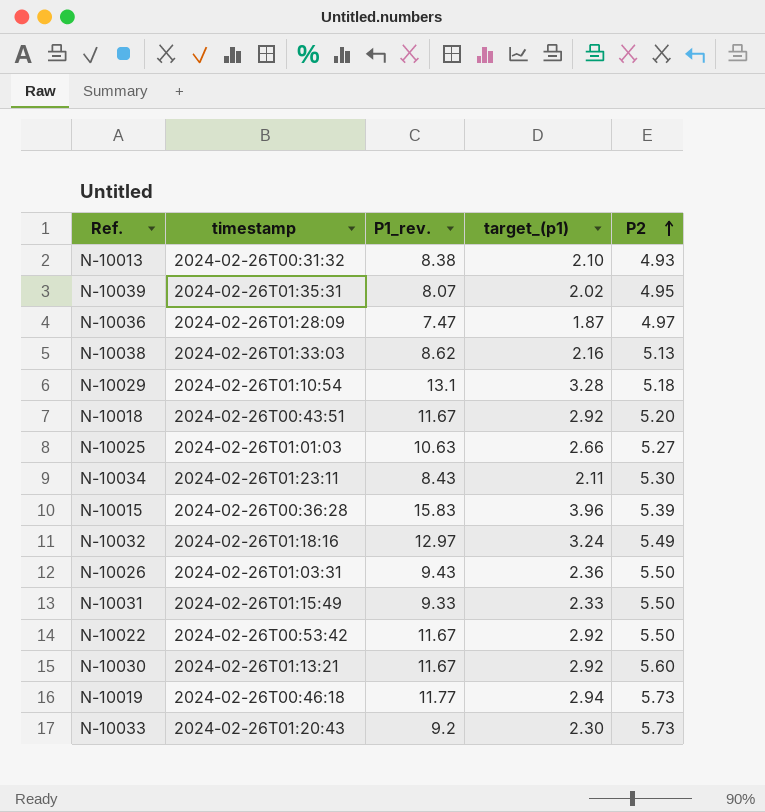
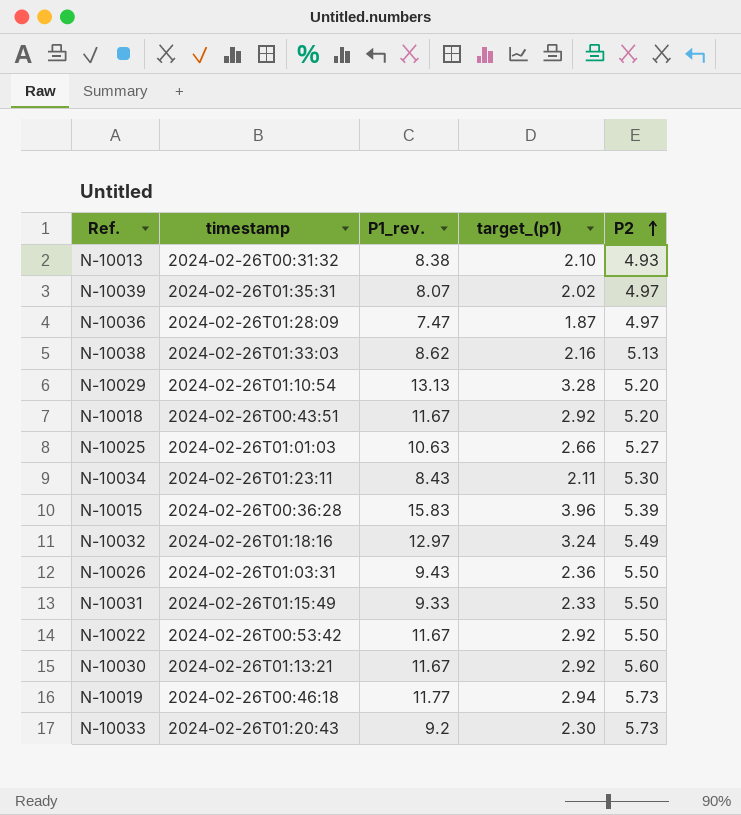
N-10039 | P2: 4.95 -> 4.97
N-10029 | P1_rev.: 13.1 -> 13.13
N-10029 | P2: 5.18 -> 5.20

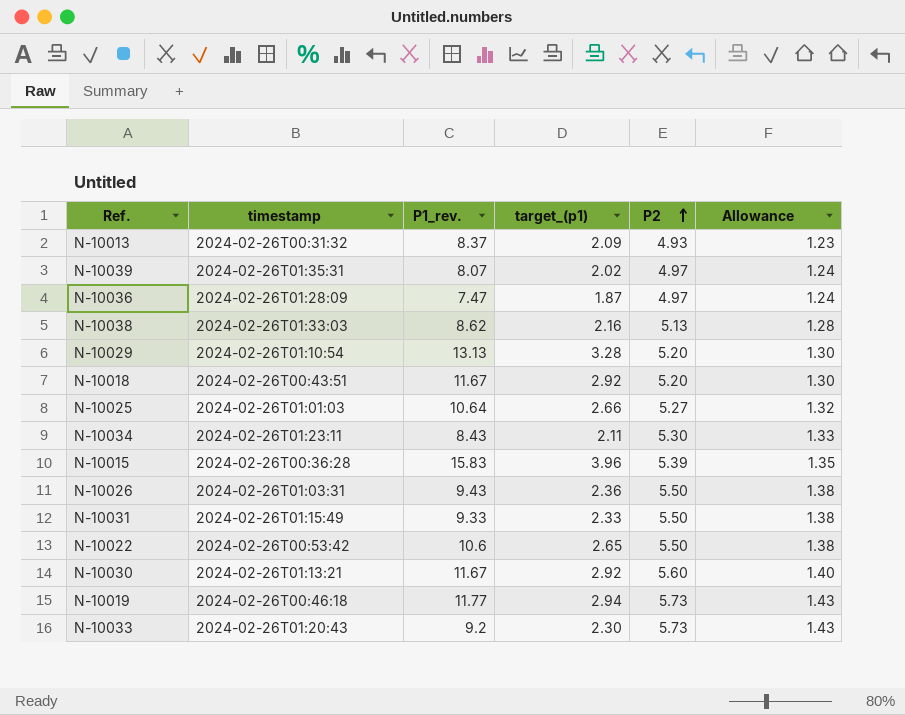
column Allowance | formula: none -> [P2] * 0.25
row N-10032: 2024-02-26T01:18:16 | 12.97 | 3.24 | 5.49 -> none
N-10013 | P1_rev.: 8.38 -> 8.37
N-10013 | target_(p1): 2.10 -> 2.09
N-10025 | P1_rev.: 10.63 -> 10.64
N-10022 | P1_rev.: 11.67 -> 10.6
N-10022 | target_(p1): 2.92 -> 2.65

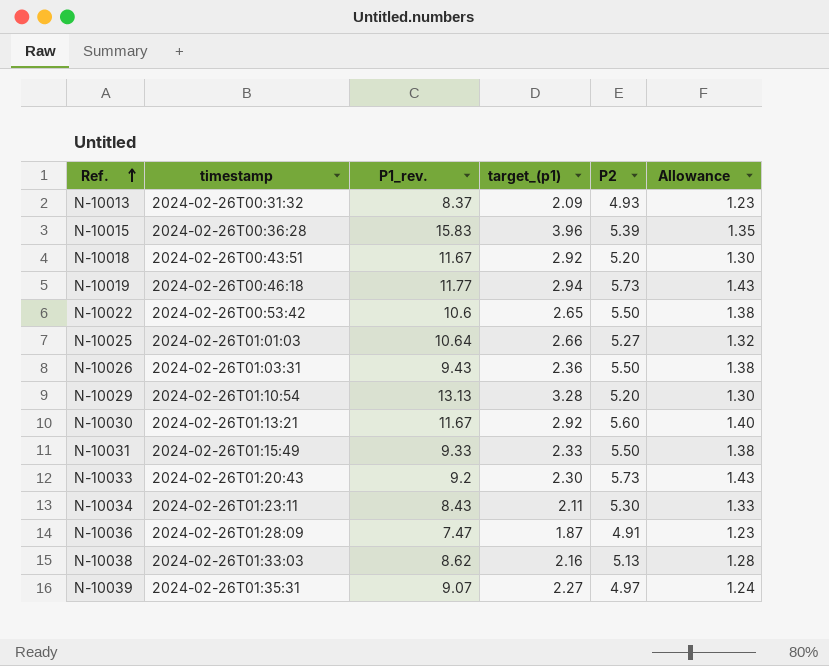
row order: P2 ascending -> Ref. ascending
N-10036 | P2: 4.97 -> 4.91
N-10036 | Allowance: 1.24 -> 1.23
N-10039 | P1_rev.: 8.07 -> 9.07
N-10039 | target_(p1): 2.02 -> 2.27

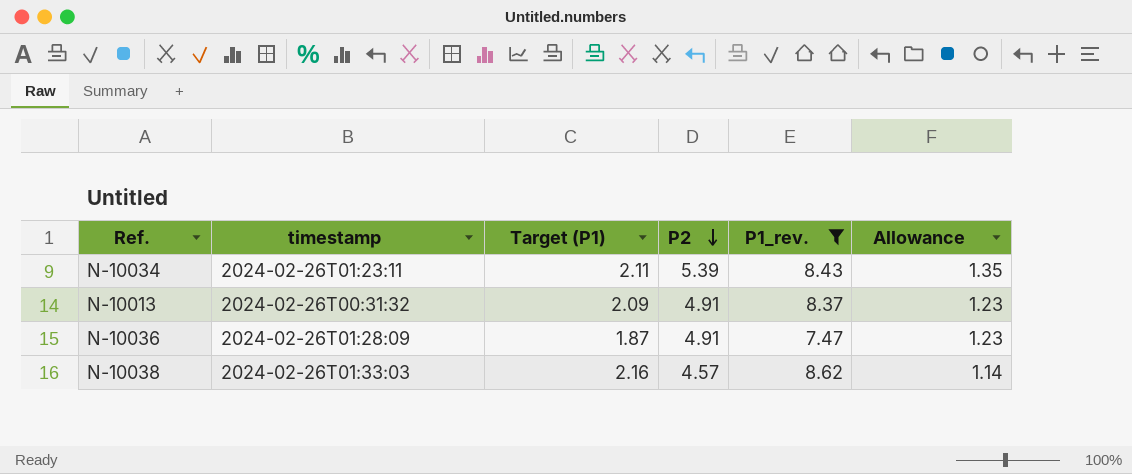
filter: none -> P1_rev. <= 8.62
row order: Ref. ascending -> P2 descending
column name: target_(p1) -> Target (P1)
column P1_rev. | position: 3 -> 5
N-10034 | P2: 5.30 -> 5.39
N-10034 | Allowance: 1.33 -> 1.35
N-10013 | P2: 4.93 -> 4.91
N-10038 | P2: 5.13 -> 4.57
N-10038 | Allowance: 1.28 -> 1.14

